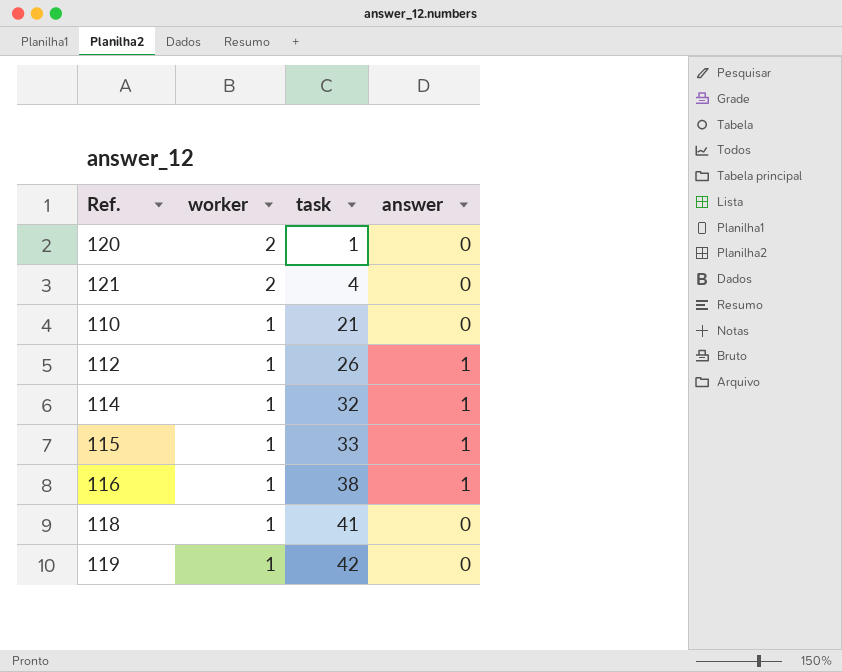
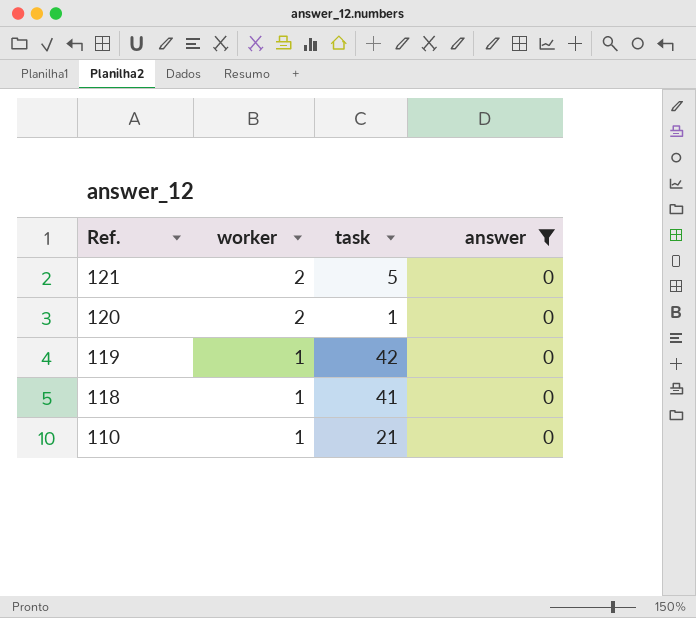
filter: none -> answer = 0
row order: worker descending -> Ref. descending
121 | task: 4 -> 5

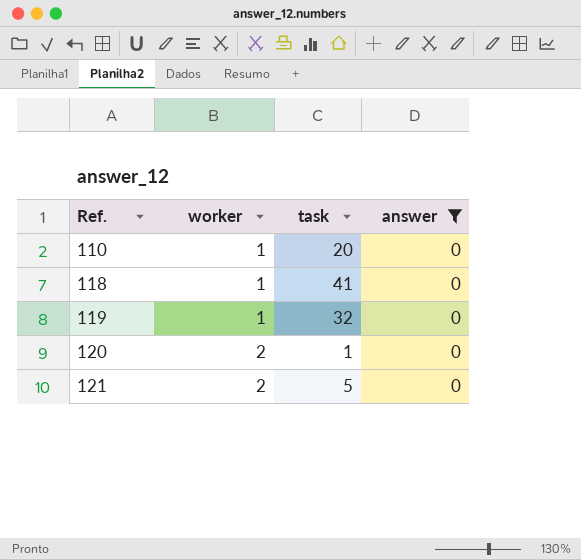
row order: Ref. descending -> Ref. ascending
110 | task: 21 -> 20
119 | task: 42 -> 32

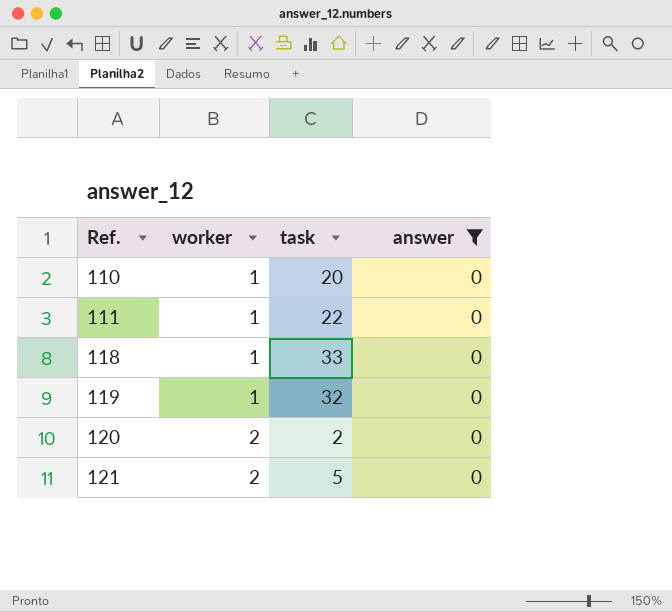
row 111: none -> 1 | 22 | 0
118 | task: 41 -> 33
120 | task: 1 -> 2

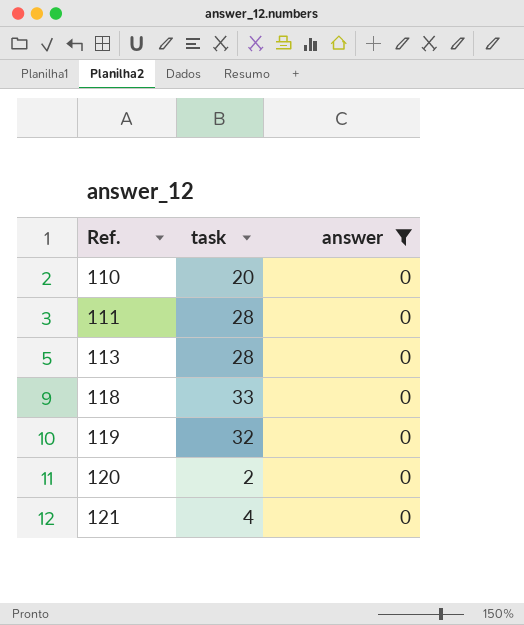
column worker | position: 2 -> none
111 | task: 22 -> 28
row 113: none -> 28 | 0
121 | task: 5 -> 4

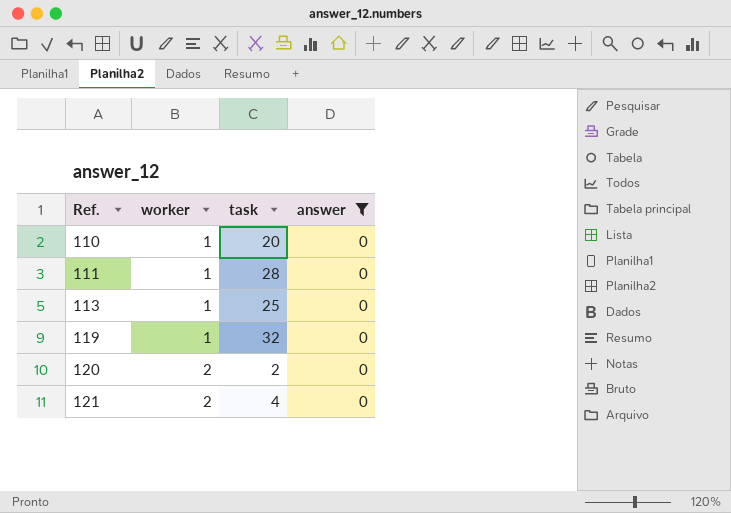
column worker | position: none -> 2
row 118: 33 | 0 -> none
113 | task: 28 -> 25

